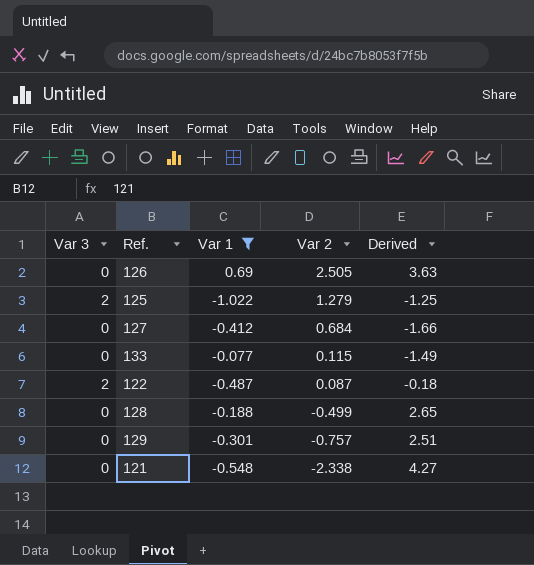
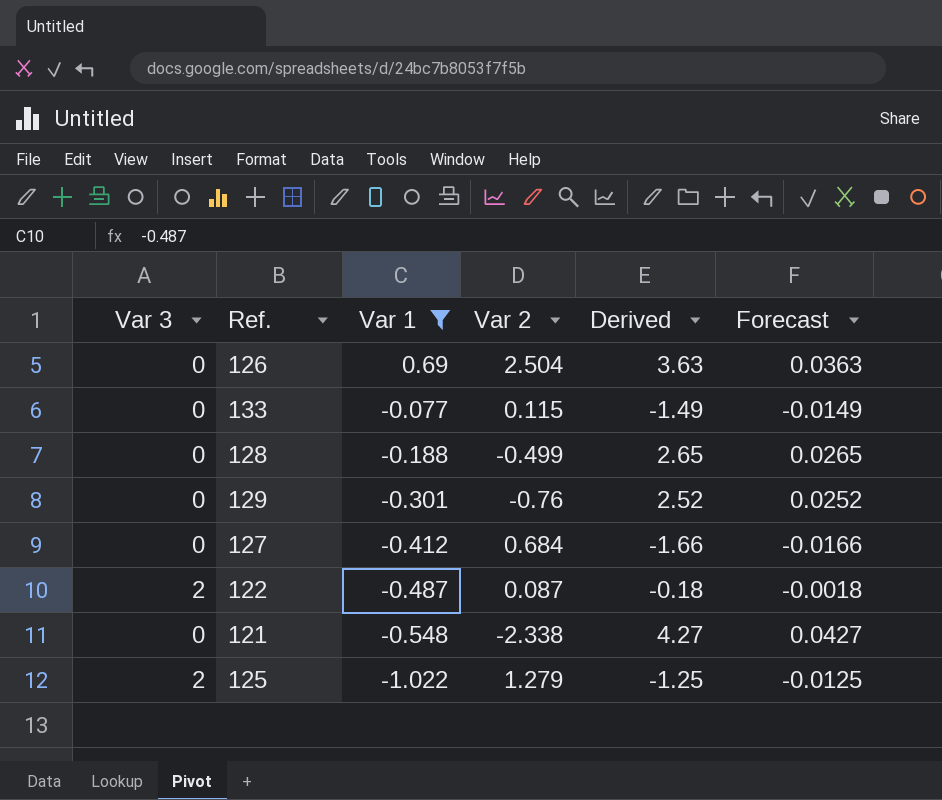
row order: Var 2 descending -> Var 1 descending
column Forecast | formula: none -> [Derived] * 0.01
126 | Var 2: 2.505 -> 2.504
129 | Var 2: -0.757 -> -0.76
129 | Derived: 2.51 -> 2.52

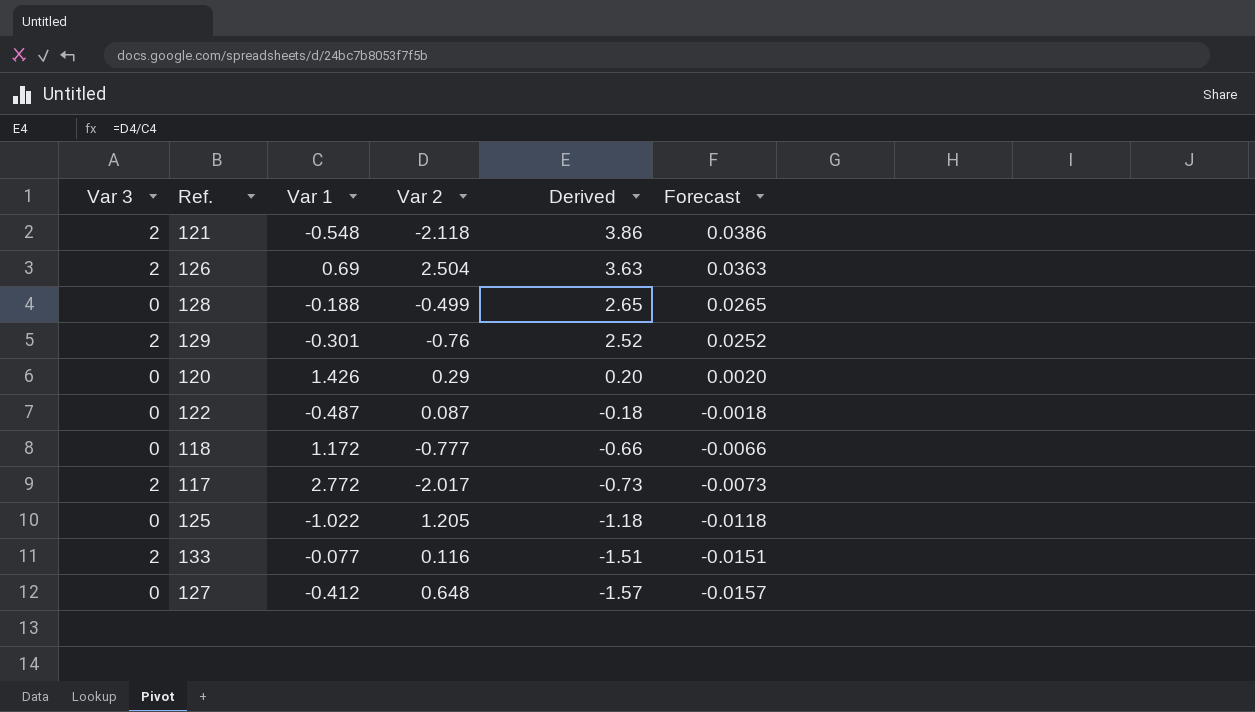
filter: Var 1 <= 0.69 -> none
row order: Var 1 descending -> Derived descending
121 | Var 3: 0 -> 2
121 | Var 2: -2.338 -> -2.118
121 | Derived: 4.27 -> 3.86
121 | Forecast: 0.0427 -> 0.0386
126 | Var 3: 0 -> 2
129 | Var 3: 0 -> 2
122 | Var 3: 2 -> 0
125 | Var 3: 2 -> 0
125 | Var 2: 1.279 -> 1.205
125 | Derived: -1.25 -> -1.18
125 | Forecast: -0.0125 -> -0.0118
133 | Var 3: 0 -> 2
133 | Var 2: 0.115 -> 0.116
133 | Derived: -1.49 -> -1.51
133 | Forecast: -0.0149 -> -0.0151
127 | Var 2: 0.684 -> 0.648
127 | Derived: -1.66 -> -1.57
127 | Forecast: -0.0166 -> -0.0157

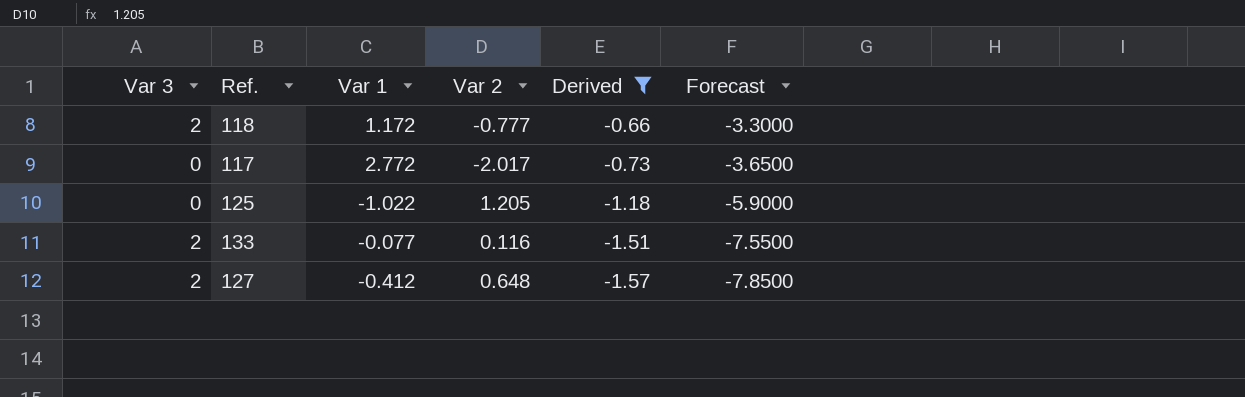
filter: none -> Derived <= -0.66
column Forecast | formula: [Derived] * 0.01 -> [Derived] * 5
118 | Var 3: 0 -> 2
117 | Var 3: 2 -> 0
127 | Var 3: 0 -> 2

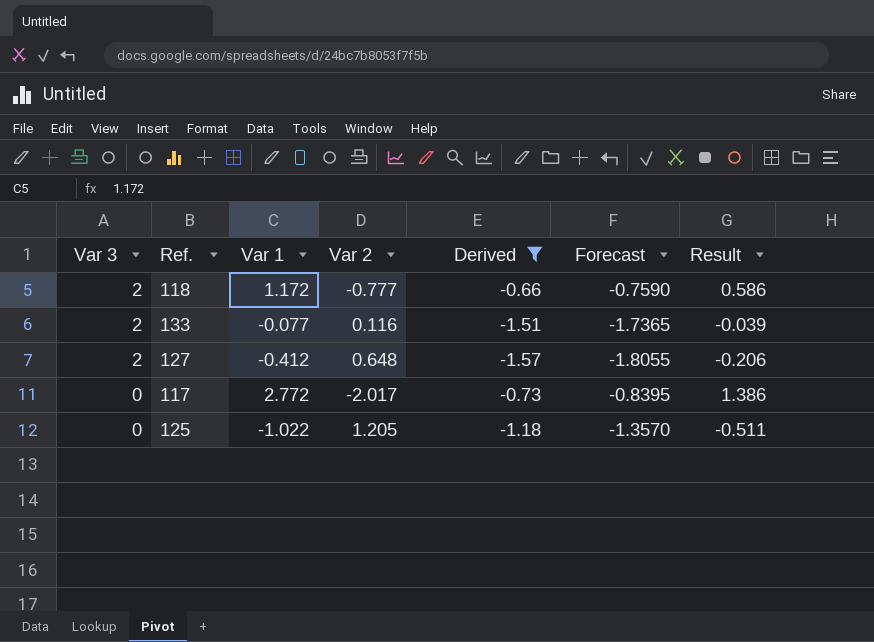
row order: Derived descending -> Var 3 descending
column Forecast | formula: [Derived] * 5 -> [Derived] * 1.15
column Result | formula: none -> [Var 1] * 0.5

